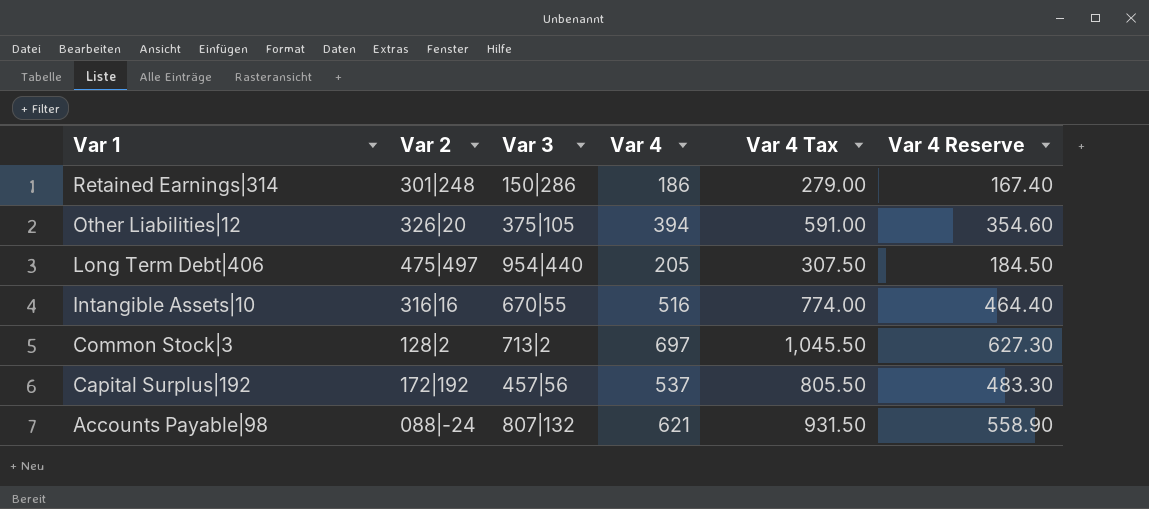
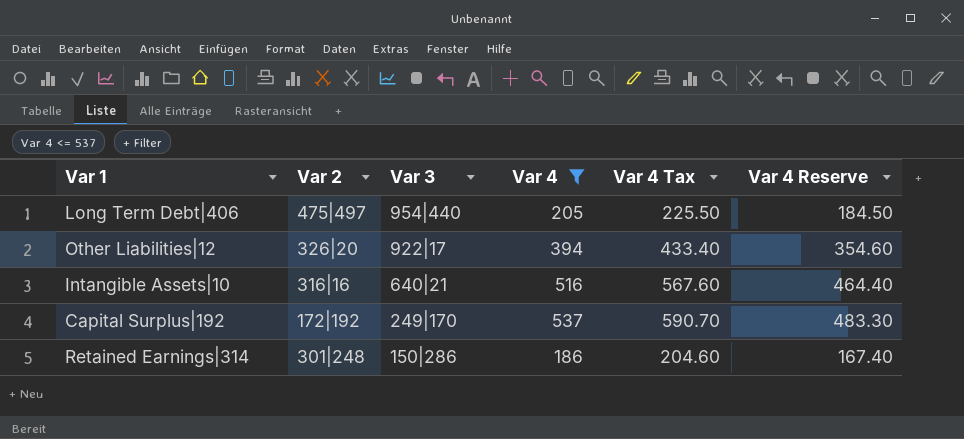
filter: none -> Var 4 <= 537
row order: Var 1 descending -> Var 3 descending
column Var 4 Tax | formula: [Var 4] * 1.5 -> [Var 4] * 1.1
Other Liabilities|12 | Var 3: 375|105 -> 922|17
Intangible Assets|10 | Var 3: 670|55 -> 640|21
Capital Surplus|192 | Var 3: 457|56 -> 249|170

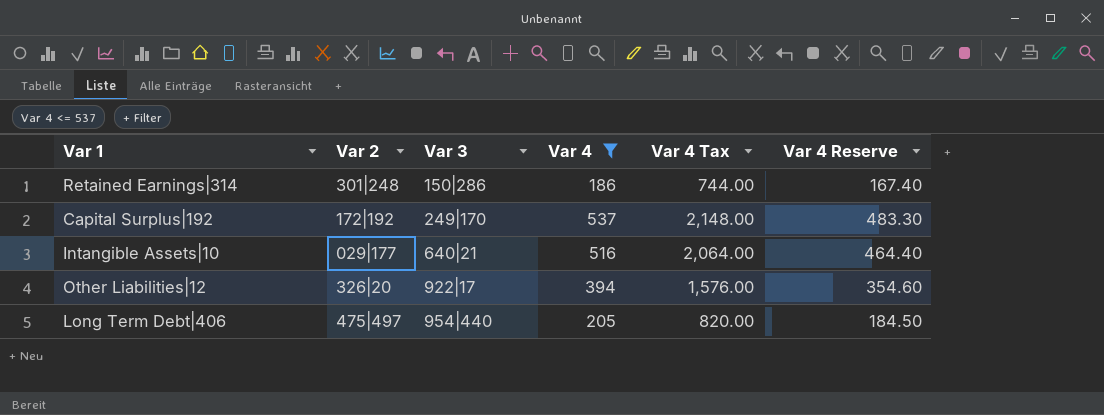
row order: Var 3 descending -> Var 3 ascending
column Var 4 Tax | formula: [Var 4] * 1.1 -> [Var 4] * 4
Intangible Assets|10 | Var 2: 316|16 -> 029|177

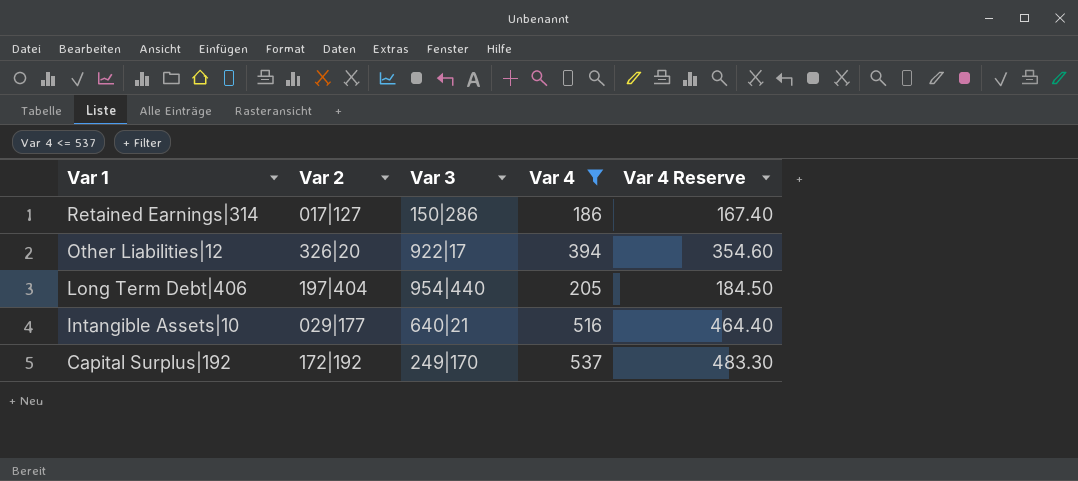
row order: Var 3 ascending -> Var 1 descending
column Var 4 Tax | formula: [Var 4] * 4 -> none
Retained Earnings|314 | Var 2: 301|248 -> 017|127
Long Term Debt|406 | Var 2: 475|497 -> 197|404

